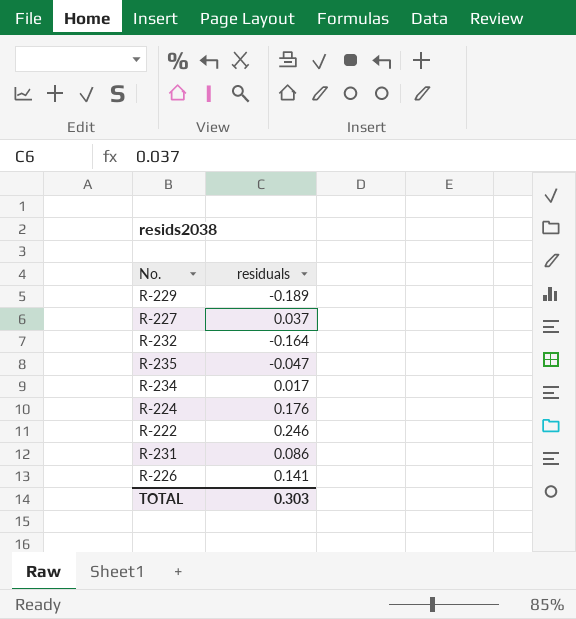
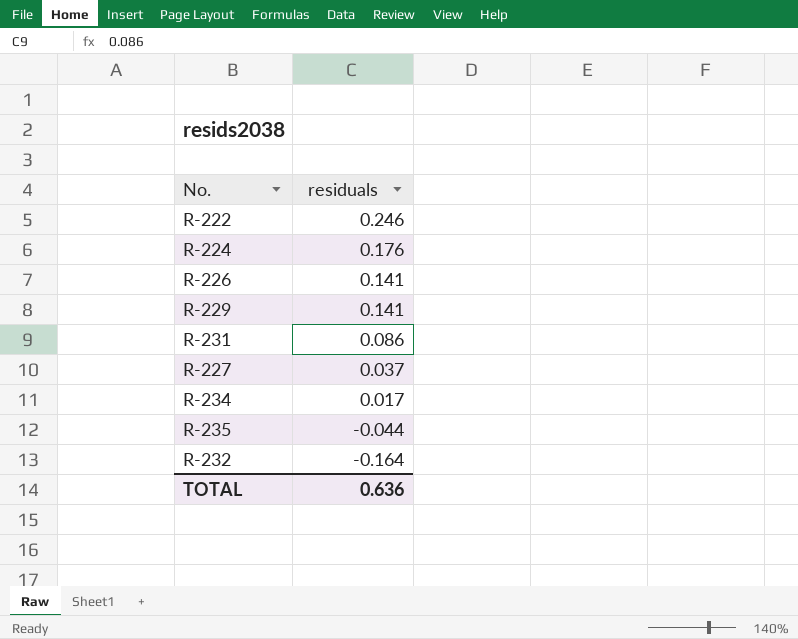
row order: none -> residuals descending
R-229 | residuals: -0.189 -> 0.141
R-235 | residuals: -0.047 -> -0.044
TOTAL | residuals: 0.303 -> 0.636

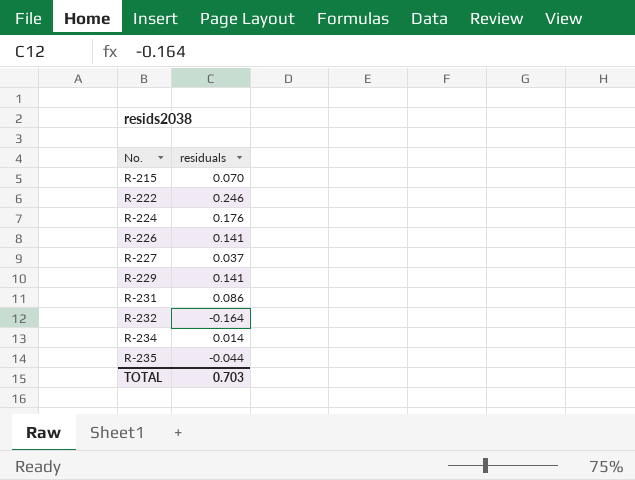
row order: residuals descending -> No. ascending
row R-215: none -> 0.070
R-234 | residuals: 0.017 -> 0.014
TOTAL | residuals: 0.636 -> 0.703

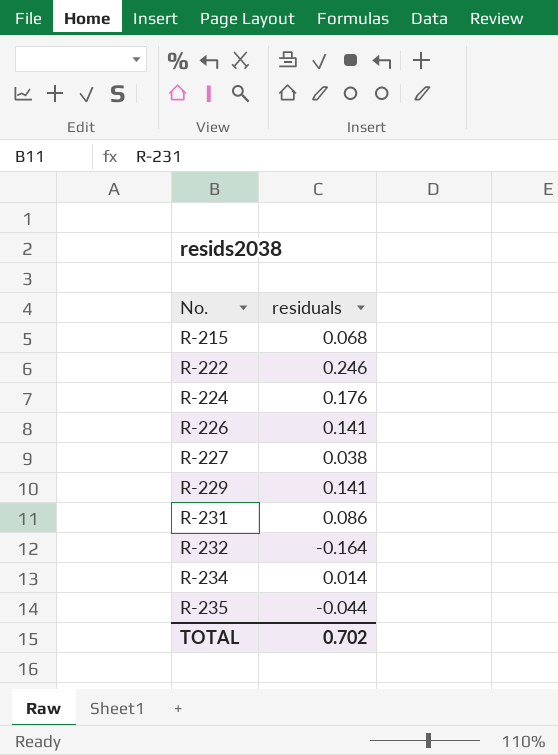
R-215 | residuals: 0.070 -> 0.068
R-227 | residuals: 0.037 -> 0.038
TOTAL | residuals: 0.703 -> 0.702

